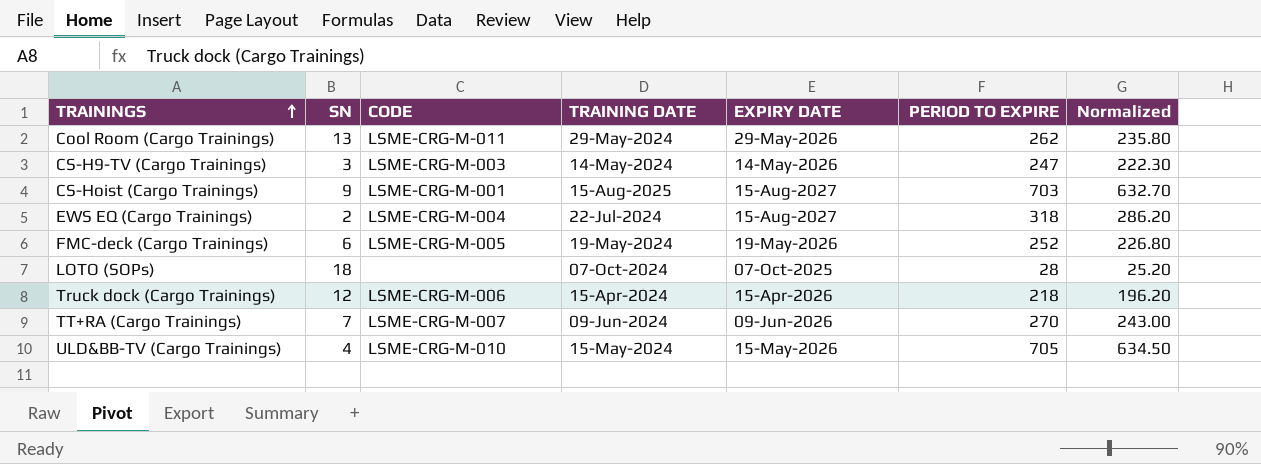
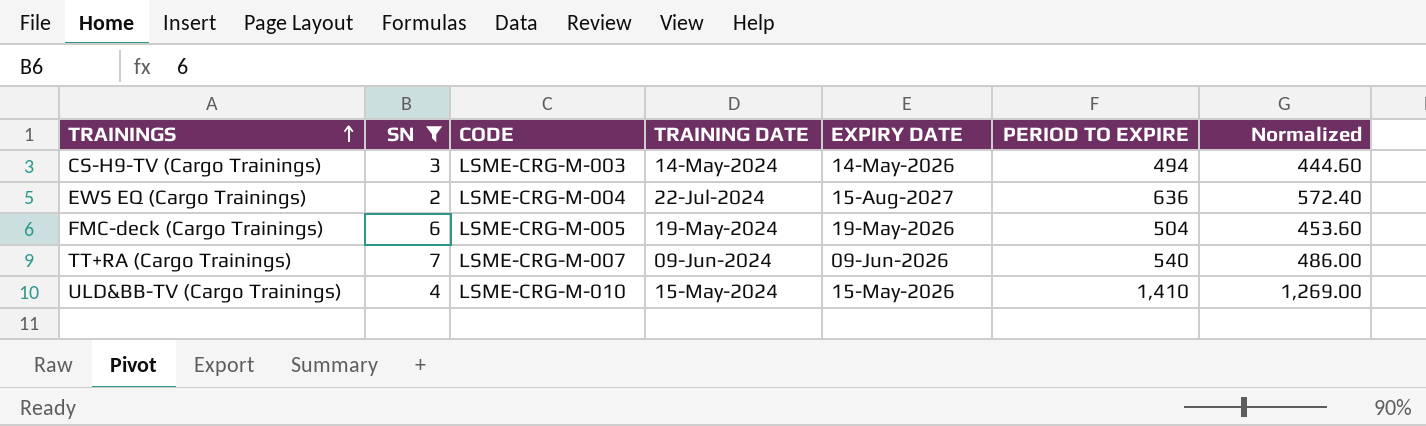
filter: none -> SN <= 7
CS-H9-TV (Cargo Trainings) | PERIOD TO EXPIRE: 247 -> 494
CS-H9-TV (Cargo Trainings) | Normalized: 222.30 -> 444.60
EWS EQ (Cargo Trainings) | PERIOD TO EXPIRE: 318 -> 636
EWS EQ (Cargo Trainings) | Normalized: 286.20 -> 572.40
FMC-deck (Cargo Trainings) | PERIOD TO EXPIRE: 252 -> 504
FMC-deck (Cargo Trainings) | Normalized: 226.80 -> 453.60
TT+RA (Cargo Trainings) | PERIOD TO EXPIRE: 270 -> 540
TT+RA (Cargo Trainings) | Normalized: 243.00 -> 486.00
ULD&BB-TV (Cargo Trainings) | PERIOD TO EXPIRE: 705 -> 1,410
ULD&BB-TV (Cargo Trainings) | Normalized: 634.50 -> 1,269.00

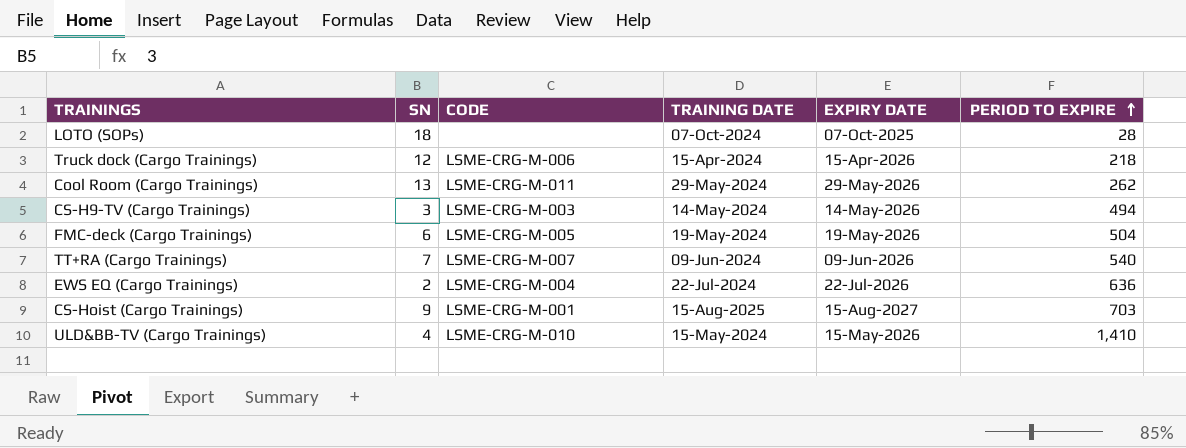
filter: SN <= 7 -> none
row order: TRAININGS ascending -> PERIOD TO EXPIRE ascending
column Normalized | formula: [PERIOD TO EXPIRE] * 0.9 -> none
EWS EQ (Cargo Trainings) | EXPIRY DATE: 15-Aug-2027 -> 22-Jul-2026

